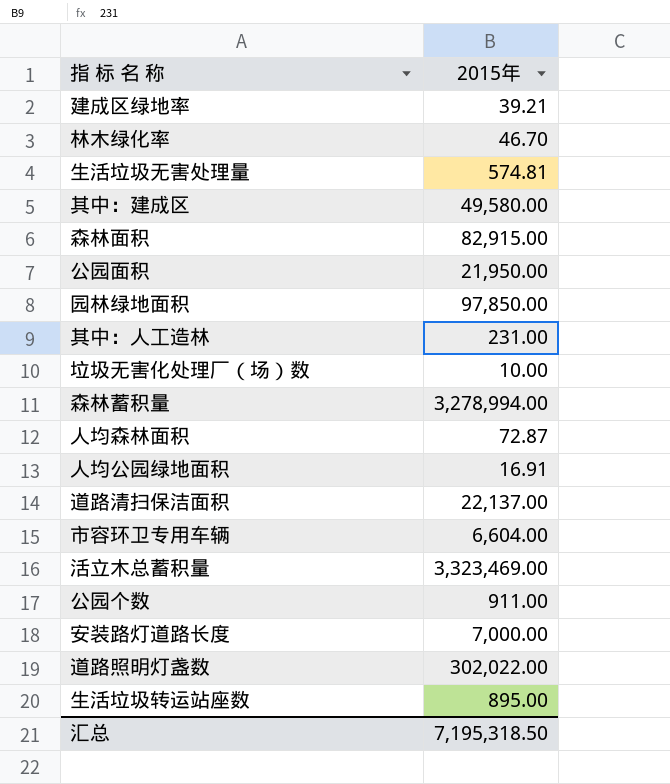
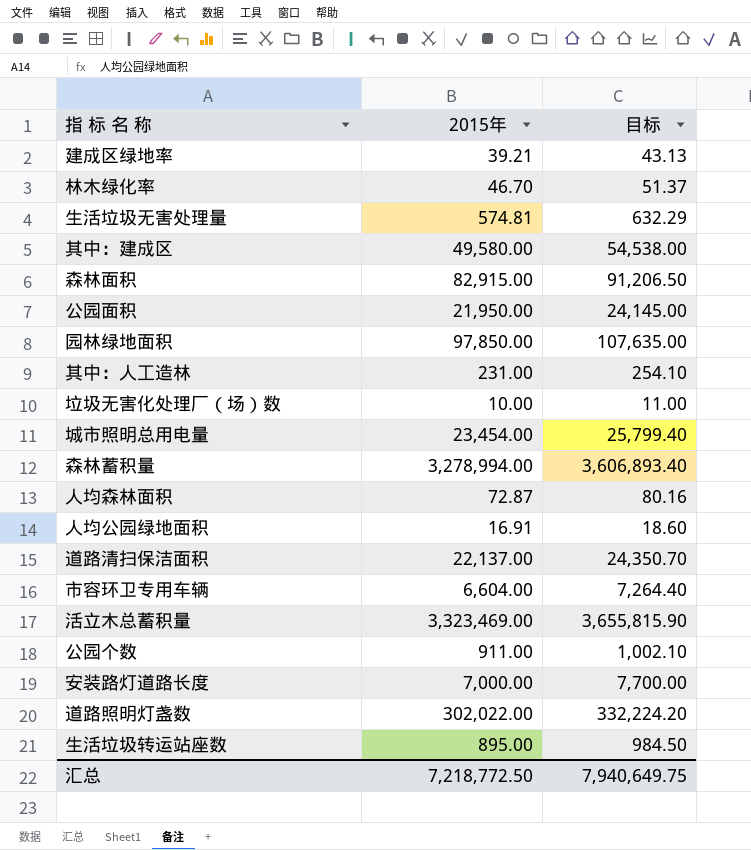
column 目标 | formula: none -> [2015年] * 1.1
row 城市照明总用电量: none -> 23,454.00 | 25,799.40
汇总 | 2015年: 7,195,318.50 -> 7,218,772.50

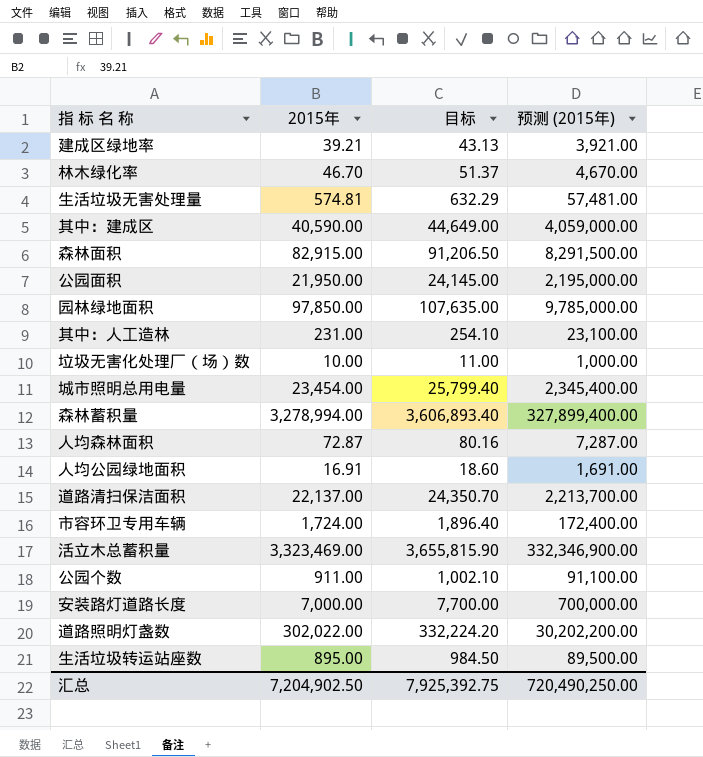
column 预测 (2015年) | formula: none -> [2015年] * 100
其中：建成区 | 2015年: 49,580.00 -> 40,590.00
其中：建成区 | 目标: 54,538.00 -> 44,649.00
市容环卫专用车辆 | 2015年: 6,604.00 -> 1,724.00
市容环卫专用车辆 | 目标: 7,264.40 -> 1,896.40
汇总 | 2015年: 7,218,772.50 -> 7,204,902.50
汇总 | 目标: 7,940,649.75 -> 7,925,392.75

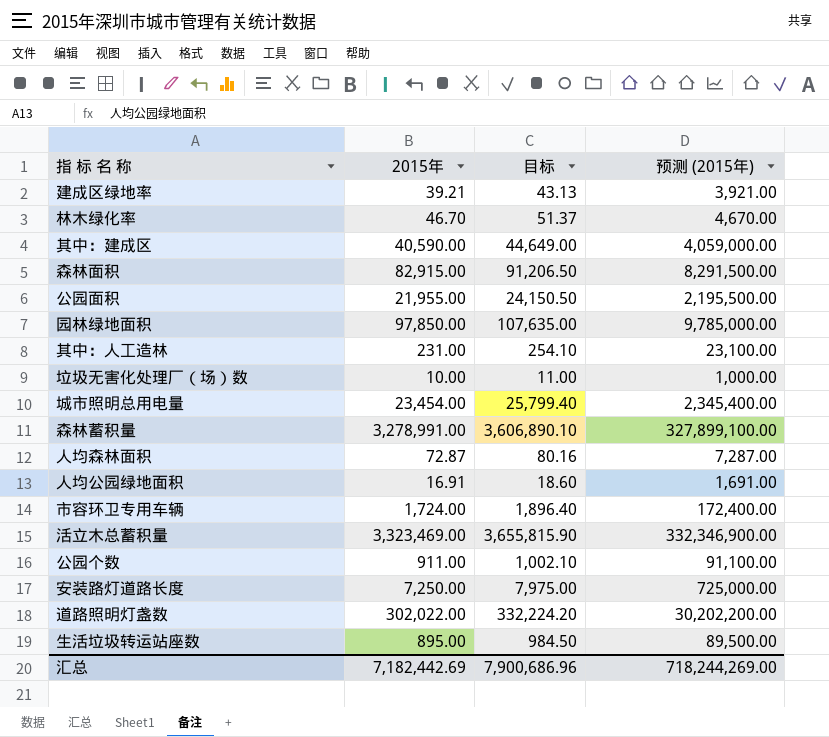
row 生活垃圾无害处理量: 574.81 | 632.29 | 57,481.00 -> none
row 道路清扫保洁面积: 22,137.00 | 24,350.70 | 2,213,700.00 -> none
公园面积 | 2015年: 21,950.00 -> 21,955.00
公园面积 | 目标: 24,145.00 -> 24,150.50
公园面积 | 预测 (2015年): 2,195,000.00 -> 2,195,500.00
森林蓄积量 | 2015年: 3,278,994.00 -> 3,278,991.00
森林蓄积量 | 目标: 3,606,893.40 -> 3,606,890.10
森林蓄积量 | 预测 (2015年): 327,899,400.00 -> 327,899,100.00
安装路灯道路长度 | 2015年: 7,000.00 -> 7,250.00
安装路灯道路长度 | 目标: 7,700.00 -> 7,975.00
安装路灯道路长度 | 预测 (2015年): 700,000.00 -> 725,000.00
汇总 | 2015年: 7,204,902.50 -> 7,182,442.69
汇总 | 目标: 7,925,392.75 -> 7,900,686.96
汇总 | 预测 (2015年): 720,490,250.00 -> 718,244,269.00

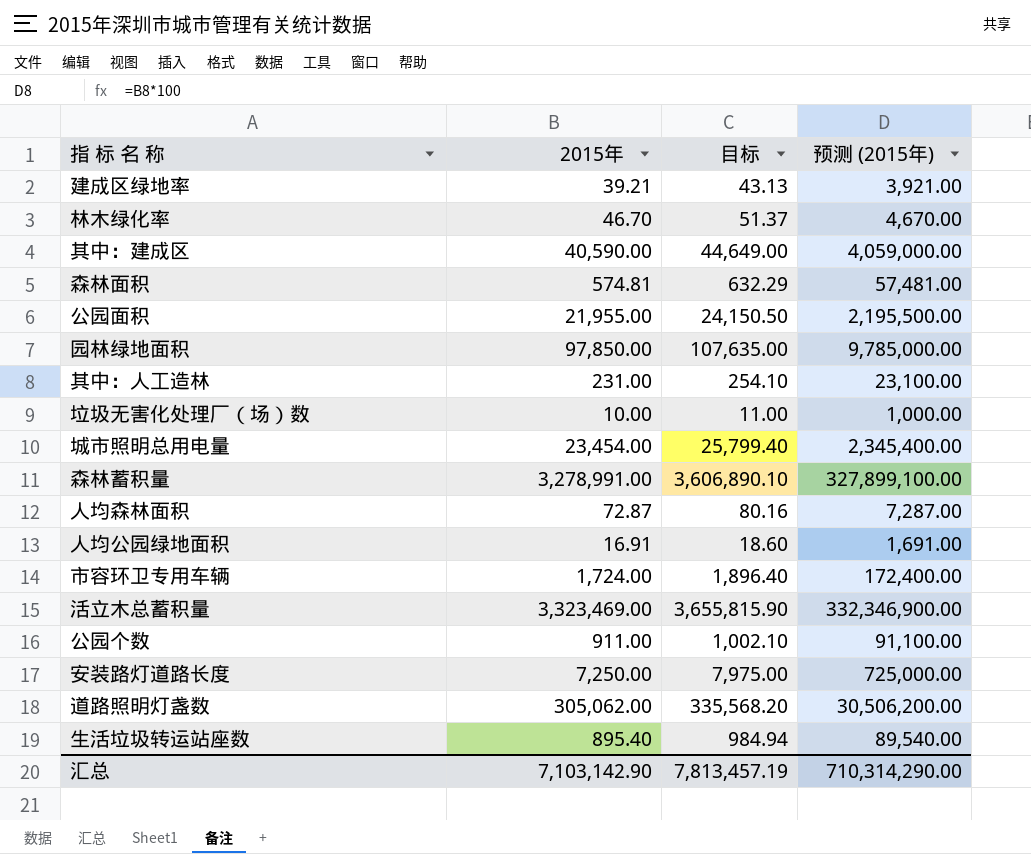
森林面积 | 2015年: 82,915.00 -> 574.81
森林面积 | 目标: 91,206.50 -> 632.29
森林面积 | 预测 (2015年): 8,291,500.00 -> 57,481.00
道路照明灯盏数 | 2015年: 302,022.00 -> 305,062.00
道路照明灯盏数 | 目标: 332,224.20 -> 335,568.20
道路照明灯盏数 | 预测 (2015年): 30,202,200.00 -> 30,506,200.00
生活垃圾转运站座数 | 2015年: 895.00 -> 895.40
生活垃圾转运站座数 | 目标: 984.50 -> 984.94
生活垃圾转运站座数 | 预测 (2015年): 89,500.00 -> 89,540.00
汇总 | 2015年: 7,182,442.69 -> 7,103,142.90
汇总 | 目标: 7,900,686.96 -> 7,813,457.19
汇总 | 预测 (2015年): 718,244,269.00 -> 710,314,290.00

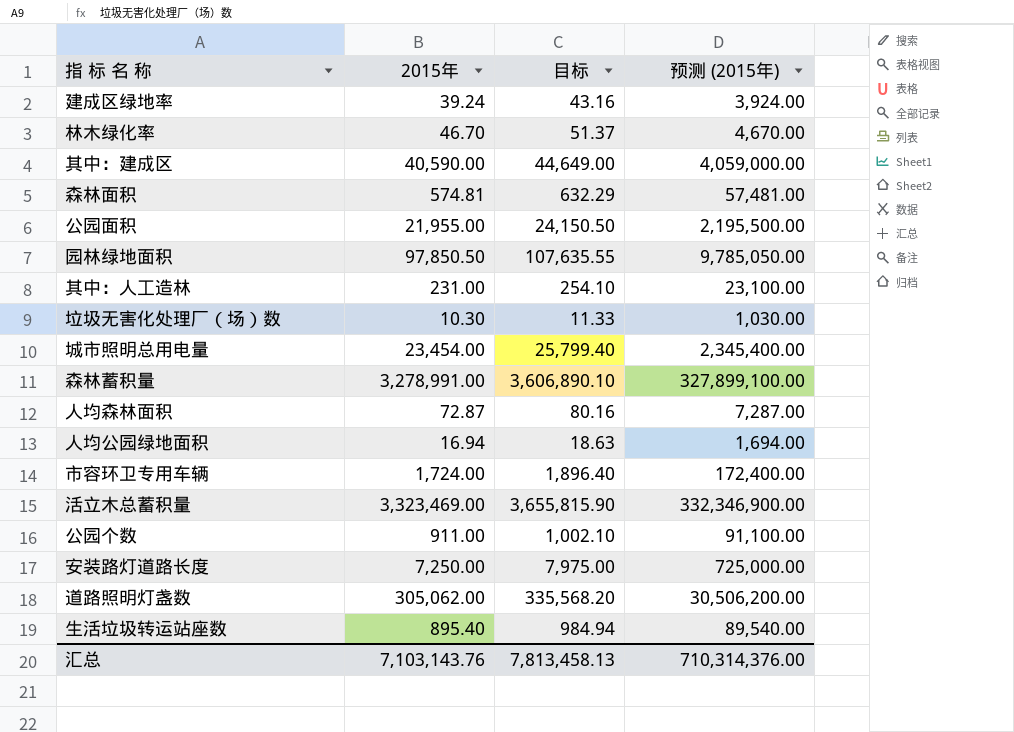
建成区绿地率 | 2015年: 39.21 -> 39.24
建成区绿地率 | 目标: 43.13 -> 43.16
建成区绿地率 | 预测 (2015年): 3,921.00 -> 3,924.00
园林绿地面积 | 2015年: 97,850.00 -> 97,850.50
园林绿地面积 | 目标: 107,635.00 -> 107,635.55
园林绿地面积 | 预测 (2015年): 9,785,000.00 -> 9,785,050.00
垃圾无害化处理厂（场）数 | 2015年: 10.00 -> 10.30
垃圾无害化处理厂（场）数 | 目标: 11.00 -> 11.33
垃圾无害化处理厂（场）数 | 预测 (2015年): 1,000.00 -> 1,030.00
人均公园绿地面积 | 2015年: 16.91 -> 16.94
人均公园绿地面积 | 目标: 18.60 -> 18.63
人均公园绿地面积 | 预测 (2015年): 1,691.00 -> 1,694.00
汇总 | 2015年: 7,103,142.90 -> 7,103,143.76
汇总 | 目标: 7,813,457.19 -> 7,813,458.13
汇总 | 预测 (2015年): 710,314,290.00 -> 710,314,376.00

